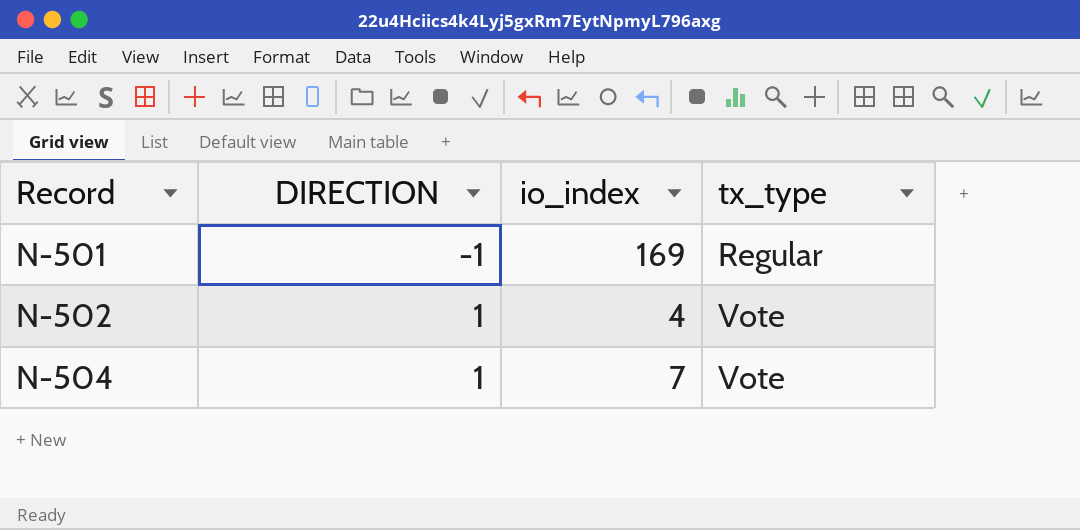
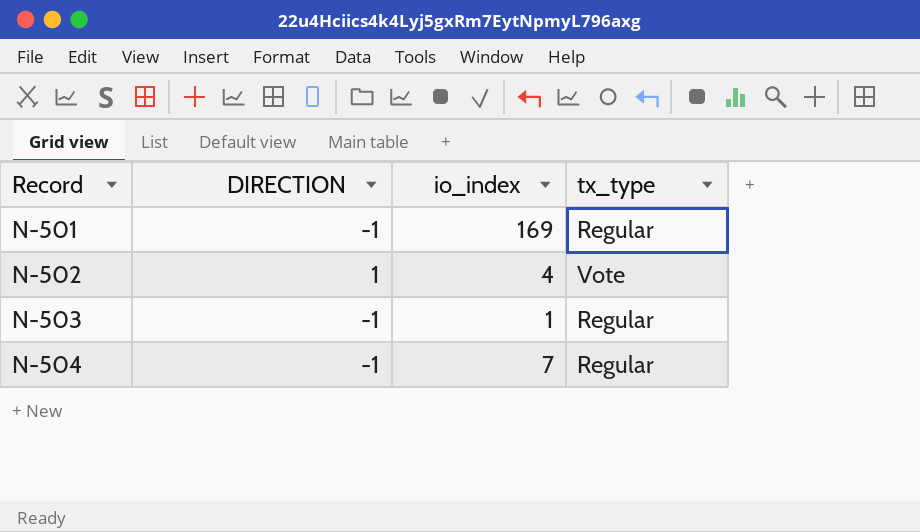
row N-503: none -> -1 | 1 | Regular
N-504 | DIRECTION: 1 -> -1
N-504 | tx_type: Vote -> Regular

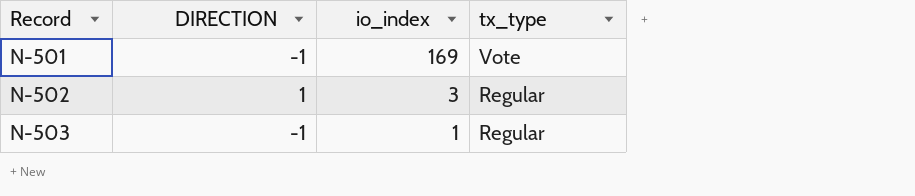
row N-504: -1 | 7 | Regular -> none
N-501 | tx_type: Regular -> Vote
N-502 | io_index: 4 -> 3
N-502 | tx_type: Vote -> Regular

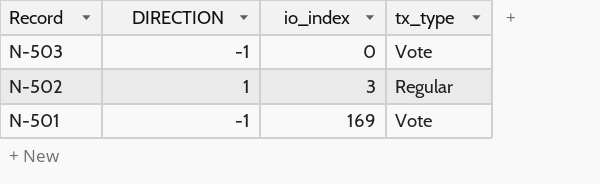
row order: Record ascending -> Record descending
N-503 | io_index: 1 -> 0
N-503 | tx_type: Regular -> Vote

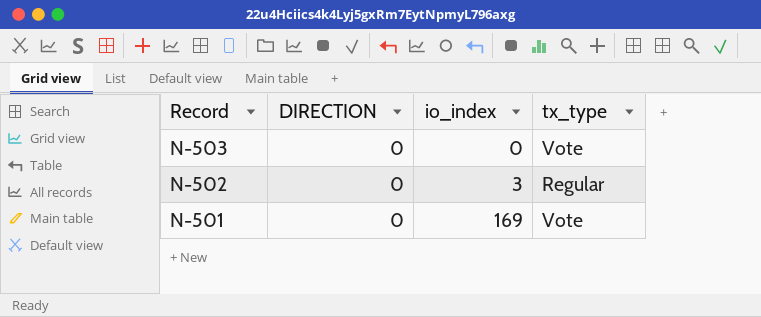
N-503 | DIRECTION: -1 -> 0
N-502 | DIRECTION: 1 -> 0
N-501 | DIRECTION: -1 -> 0

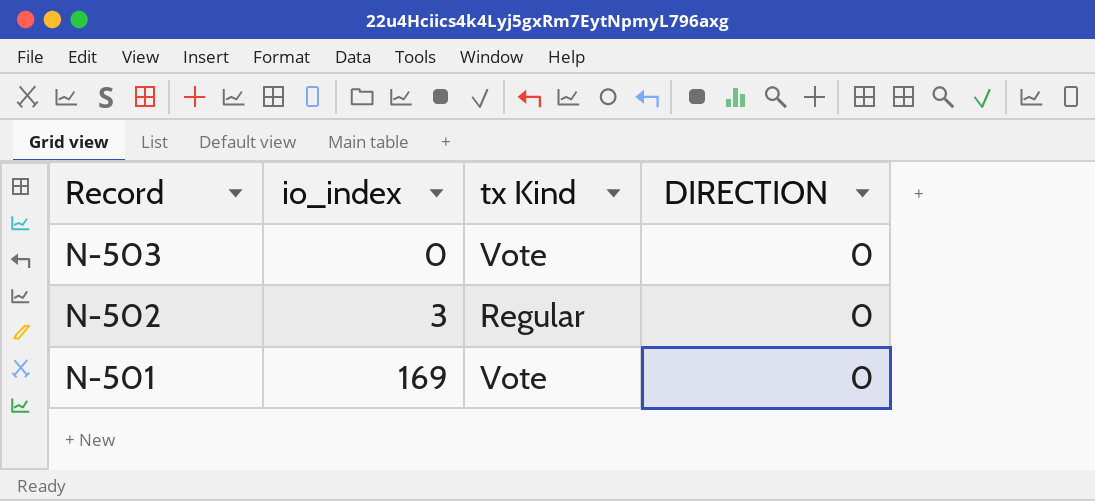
column name: tx_type -> tx Kind
column DIRECTION | position: 2 -> 4

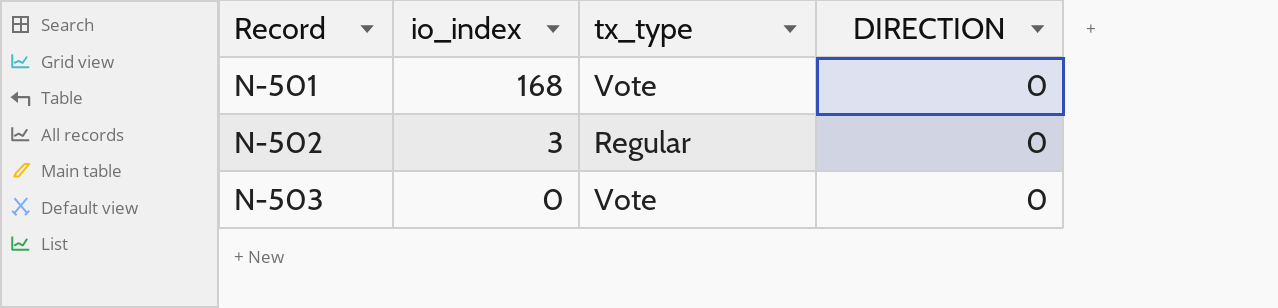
row order: Record descending -> Record ascending
column name: tx Kind -> tx_type
N-501 | io_index: 169 -> 168

